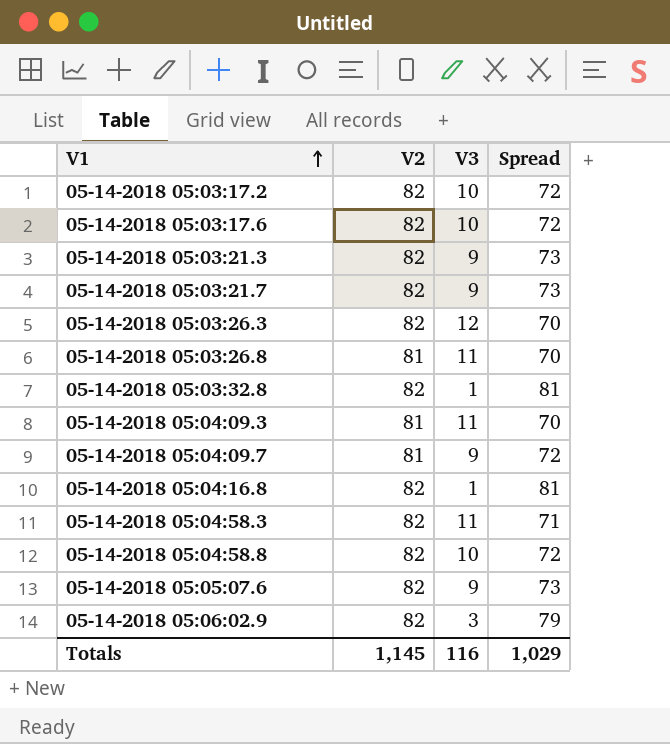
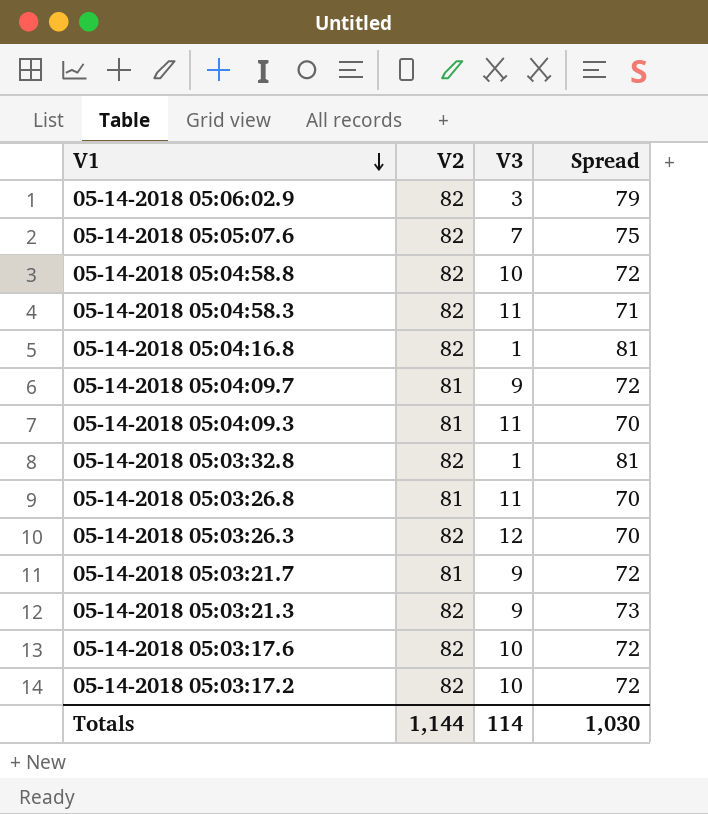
row order: V1 ascending -> V1 descending
05-14-2018 05:05:07.6 | V3: 9 -> 7
05-14-2018 05:05:07.6 | Spread: 73 -> 75
05-14-2018 05:03:21.7 | V2: 82 -> 81
05-14-2018 05:03:21.7 | Spread: 73 -> 72
Totals | V2: 1,145 -> 1,144
Totals | V3: 116 -> 114
Totals | Spread: 1,029 -> 1,030

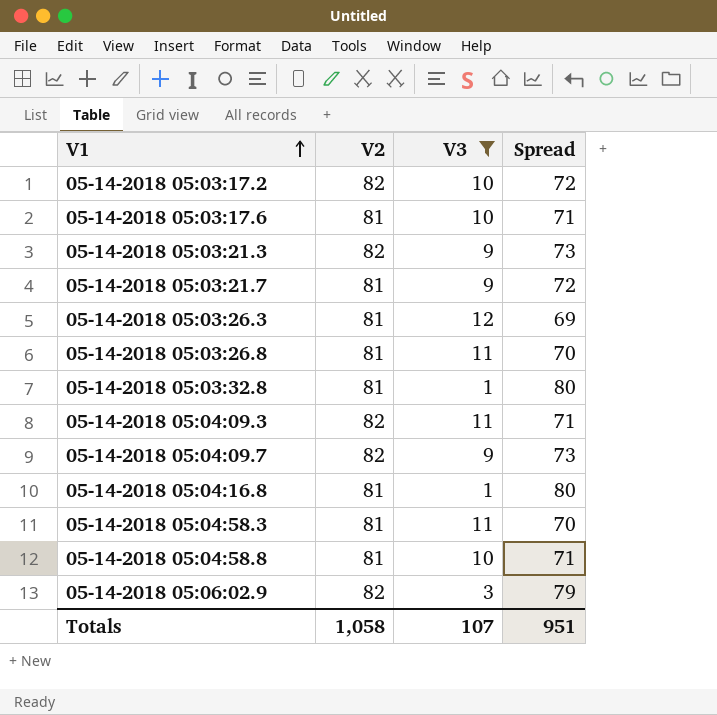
filter: none -> V3 != 7
row order: V1 descending -> V1 ascending
05-14-2018 05:03:17.6 | V2: 82 -> 81
05-14-2018 05:03:17.6 | Spread: 72 -> 71
05-14-2018 05:03:26.3 | V2: 82 -> 81
05-14-2018 05:03:26.3 | Spread: 70 -> 69
05-14-2018 05:03:32.8 | V2: 82 -> 81
05-14-2018 05:03:32.8 | Spread: 81 -> 80
05-14-2018 05:04:09.3 | V2: 81 -> 82
05-14-2018 05:04:09.3 | Spread: 70 -> 71
05-14-2018 05:04:09.7 | V2: 81 -> 82
05-14-2018 05:04:09.7 | Spread: 72 -> 73
05-14-2018 05:04:16.8 | V2: 82 -> 81
05-14-2018 05:04:16.8 | Spread: 81 -> 80
05-14-2018 05:04:58.3 | V2: 82 -> 81
05-14-2018 05:04:58.3 | Spread: 71 -> 70
05-14-2018 05:04:58.8 | V2: 82 -> 81
05-14-2018 05:04:58.8 | Spread: 72 -> 71
Totals | V2: 1,144 -> 1,058
Totals | V3: 114 -> 107
Totals | Spread: 1,030 -> 951

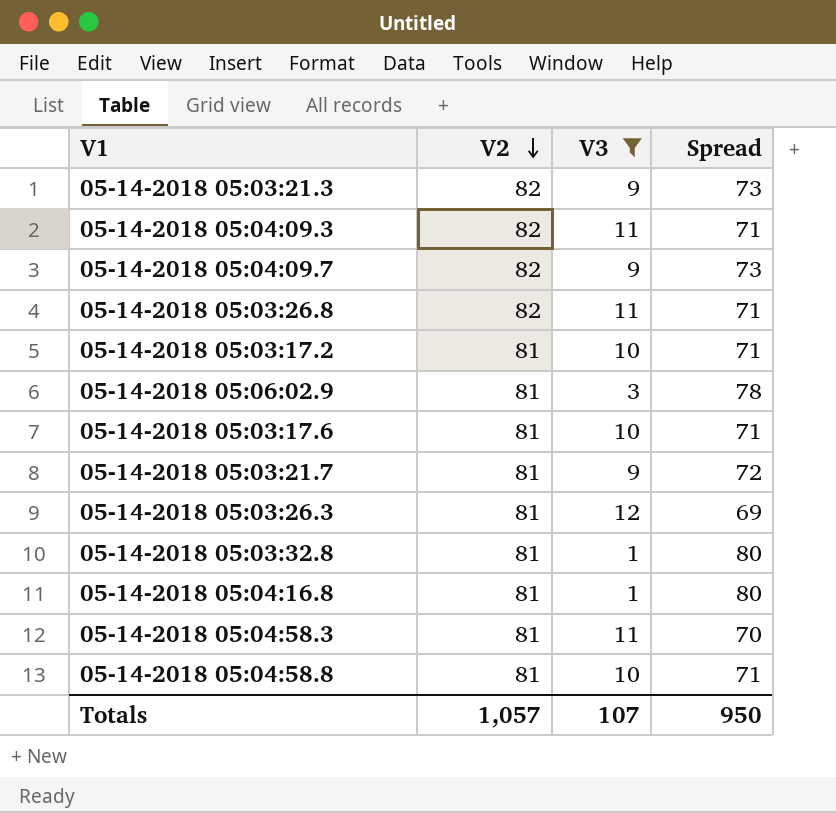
row order: V1 ascending -> V2 descending
05-14-2018 05:03:26.8 | V2: 81 -> 82
05-14-2018 05:03:26.8 | Spread: 70 -> 71
05-14-2018 05:03:17.2 | V2: 82 -> 81
05-14-2018 05:03:17.2 | Spread: 72 -> 71
05-14-2018 05:06:02.9 | V2: 82 -> 81
05-14-2018 05:06:02.9 | Spread: 79 -> 78
Totals | V2: 1,058 -> 1,057
Totals | Spread: 951 -> 950

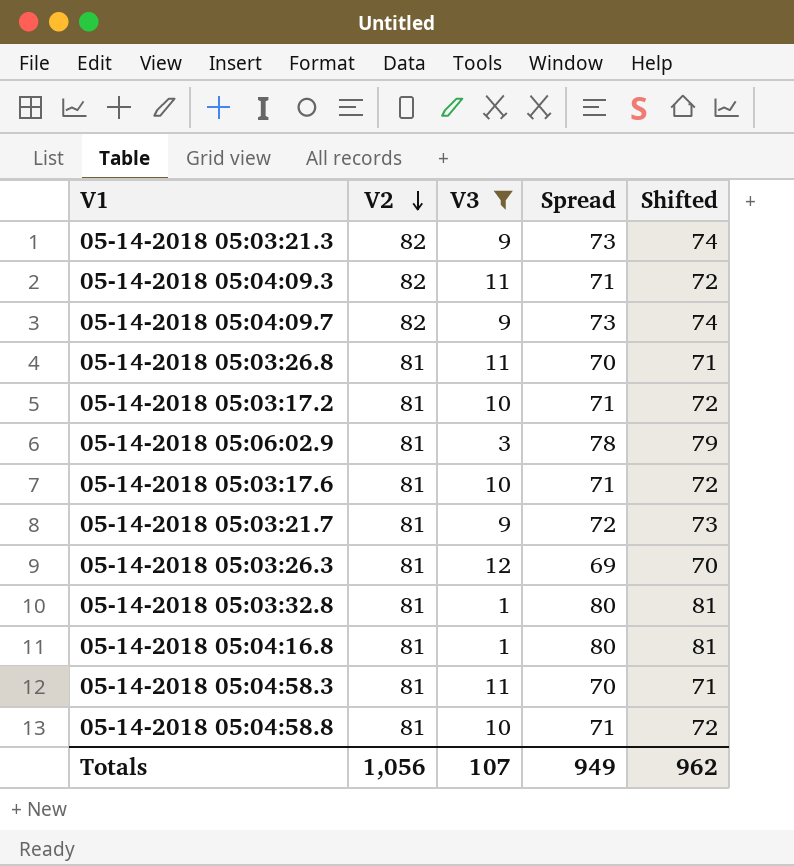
column Shifted | formula: none -> [Spread] + 1
05-14-2018 05:03:26.8 | V2: 82 -> 81
05-14-2018 05:03:26.8 | Spread: 71 -> 70
Totals | V2: 1,057 -> 1,056
Totals | Spread: 950 -> 949

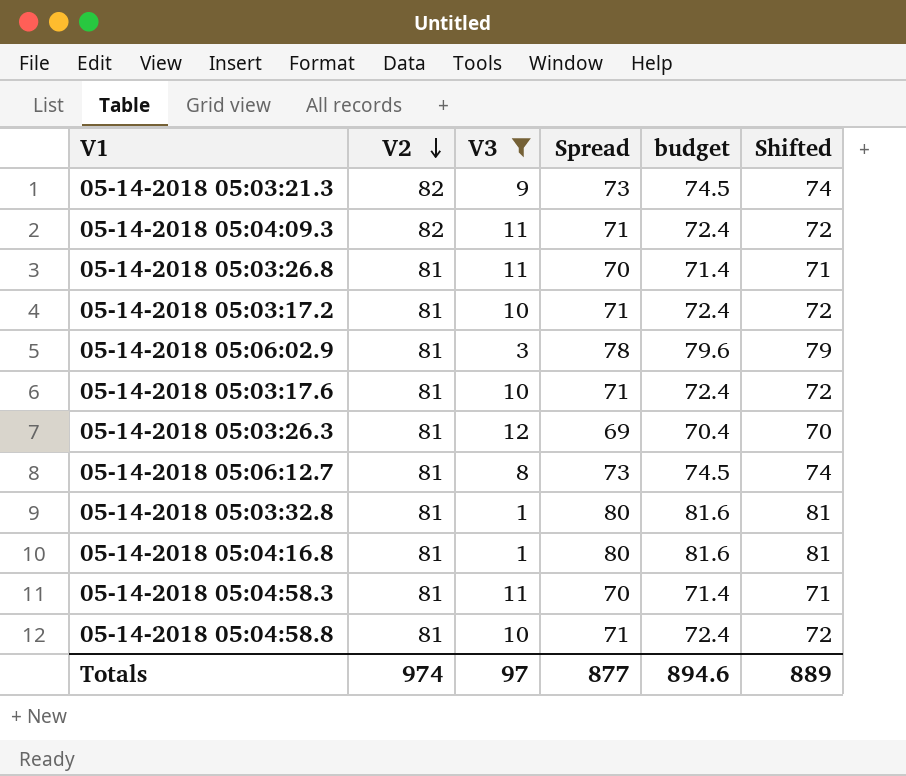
column budget | formula: none -> [Spread] * 1.02
row 05-14-2018 05:04:09.7: 82 | 9 | 73 | 74 -> none
row 05-14-2018 05:03:21.7: 81 | 9 | 72 | 73 -> none
row 05-14-2018 05:06:12.7: none -> 81 | 8 | 73 | 74.5 | 74
Totals | V2: 1,056 -> 974
Totals | V3: 107 -> 97
Totals | Spread: 949 -> 877
Totals | Shifted: 962 -> 889

